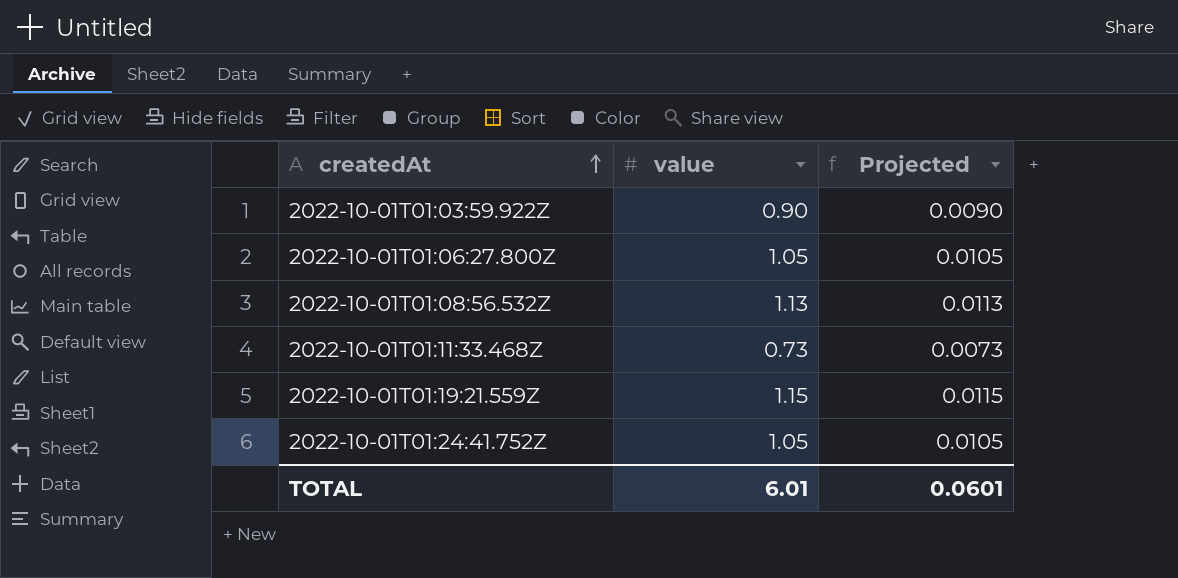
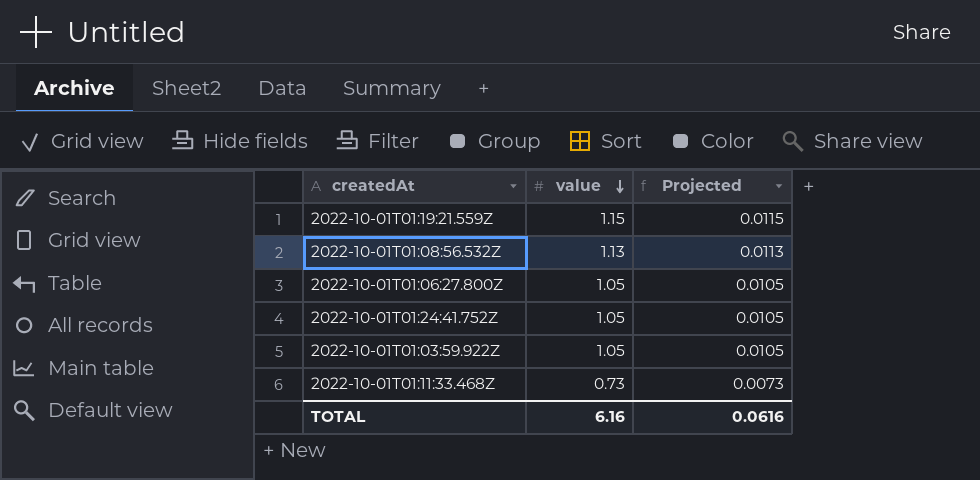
row order: createdAt ascending -> value descending
2022-10-01T01:03:59.922Z | value: 0.90 -> 1.05
2022-10-01T01:03:59.922Z | Projected: 0.0090 -> 0.0105
TOTAL | value: 6.01 -> 6.16
TOTAL | Projected: 0.0601 -> 0.0616

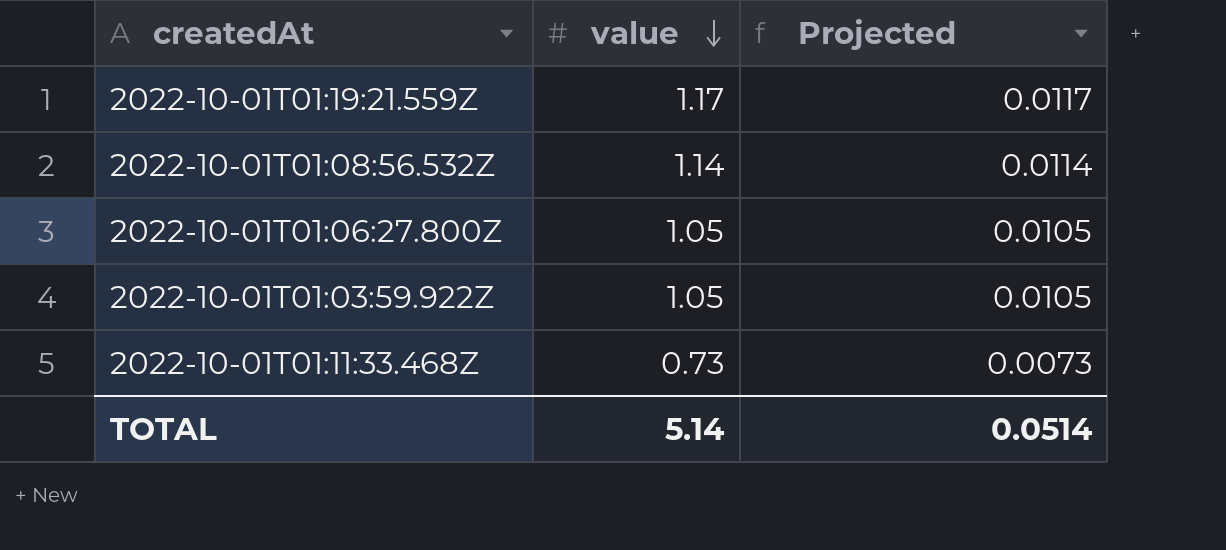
row 2022-10-01T01:24:41.752Z: 1.05 | 0.0105 -> none
2022-10-01T01:19:21.559Z | value: 1.15 -> 1.17
2022-10-01T01:19:21.559Z | Projected: 0.0115 -> 0.0117
2022-10-01T01:08:56.532Z | value: 1.13 -> 1.14
2022-10-01T01:08:56.532Z | Projected: 0.0113 -> 0.0114
TOTAL | value: 6.16 -> 5.14
TOTAL | Projected: 0.0616 -> 0.0514

